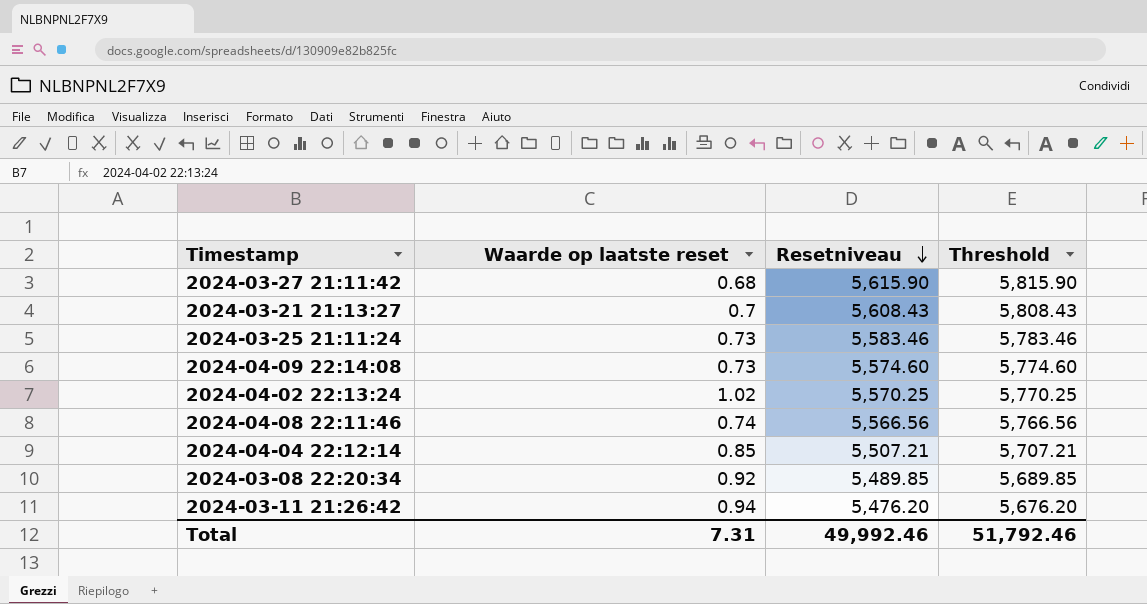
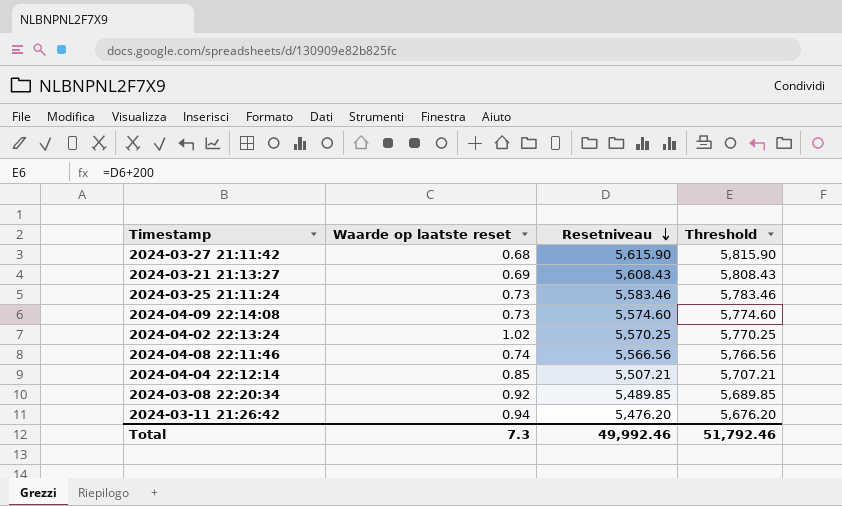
2024-03-21 21:13:27 | Waarde op laatste reset: 0.7 -> 0.69
Total | Waarde op laatste reset: 7.31 -> 7.3

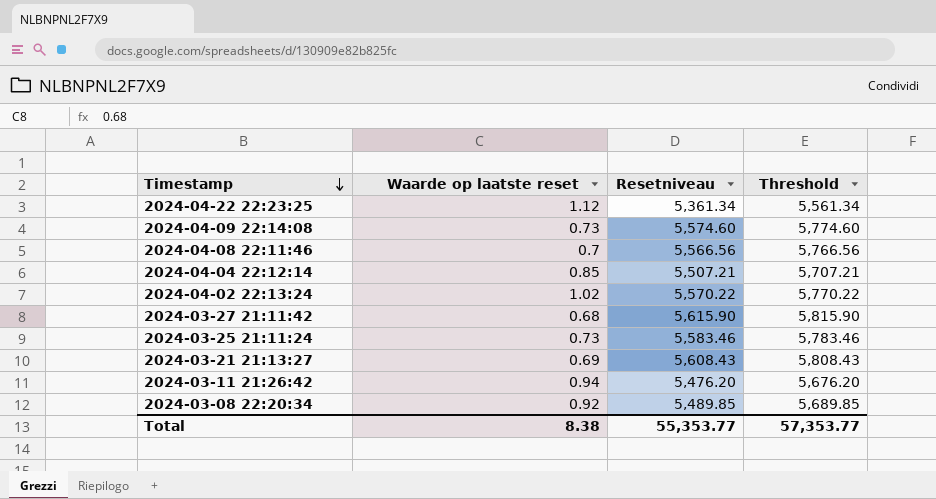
row order: Resetniveau descending -> Timestamp descending
row 2024-04-22 22:23:25: none -> 1.12 | 5,361.34 | 5,561.34
2024-04-08 22:11:46 | Waarde op laatste reset: 0.74 -> 0.7
2024-04-02 22:13:24 | Resetniveau: 5,570.25 -> 5,570.22
2024-04-02 22:13:24 | Threshold: 5,770.25 -> 5,770.22
Total | Waarde op laatste reset: 7.3 -> 8.38
Total | Resetniveau: 49,992.46 -> 55,353.77
Total | Threshold: 51,792.46 -> 57,353.77

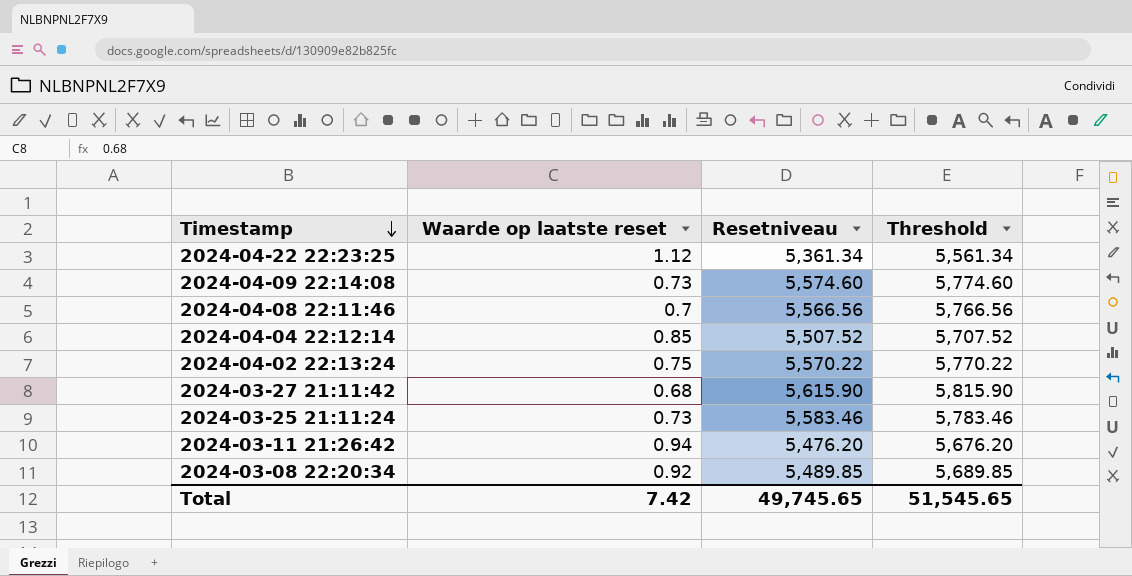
row 2024-03-21 21:13:27: 0.69 | 5,608.43 | 5,808.43 -> none
2024-04-04 22:12:14 | Resetniveau: 5,507.21 -> 5,507.52
2024-04-04 22:12:14 | Threshold: 5,707.21 -> 5,707.52
2024-04-02 22:13:24 | Waarde op laatste reset: 1.02 -> 0.75
Total | Waarde op laatste reset: 8.38 -> 7.42
Total | Resetniveau: 55,353.77 -> 49,745.65
Total | Threshold: 57,353.77 -> 51,545.65

